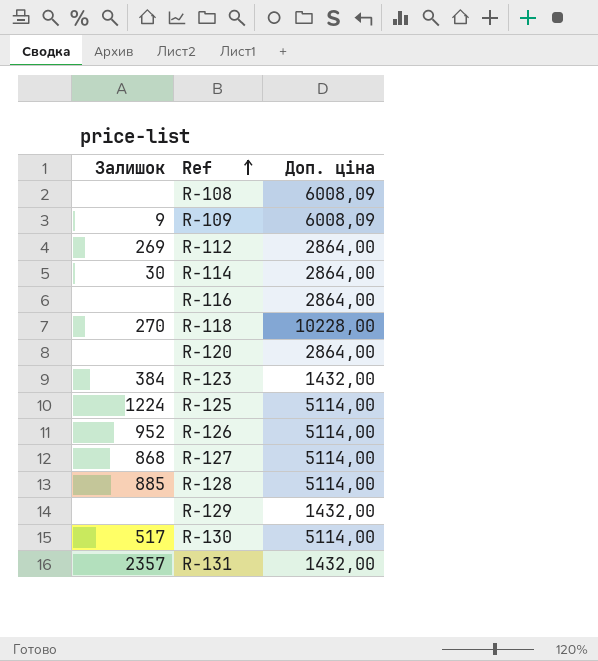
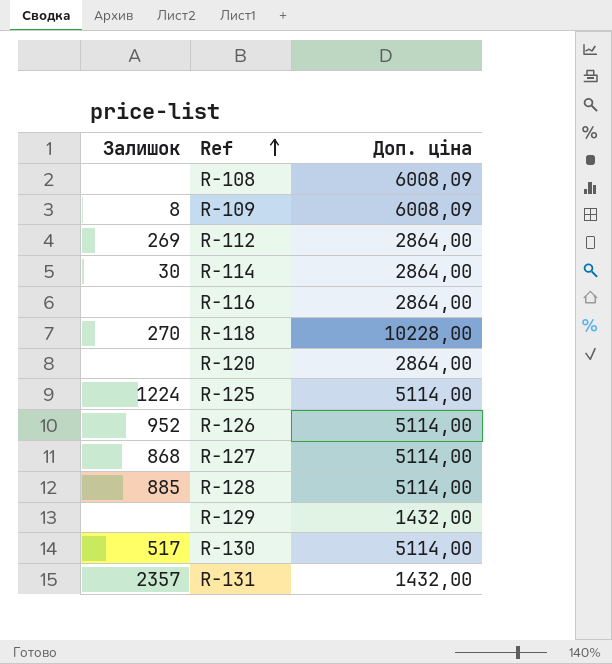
row R-123: 384 | 1432,00 -> none
R-109 | Залишок: 9 -> 8

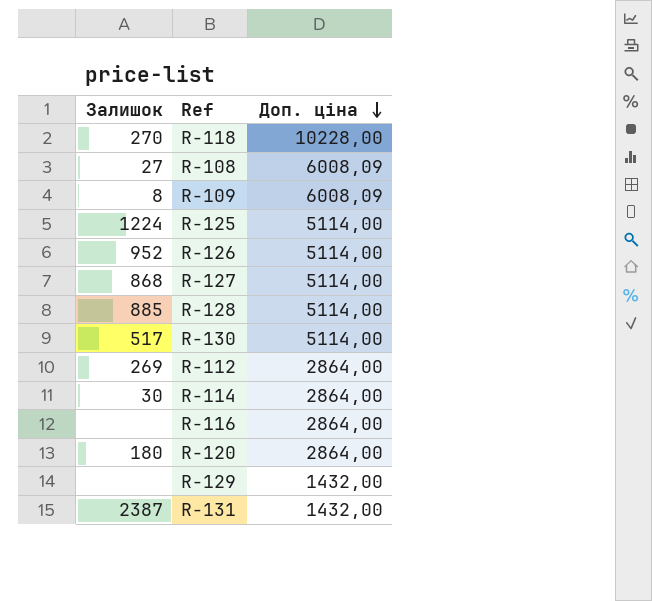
row order: Ref ascending -> Доп. ціна descending
R-108 | Залишок: none -> 27
R-120 | Залишок: none -> 180
R-131 | Залишок: 2357 -> 2387

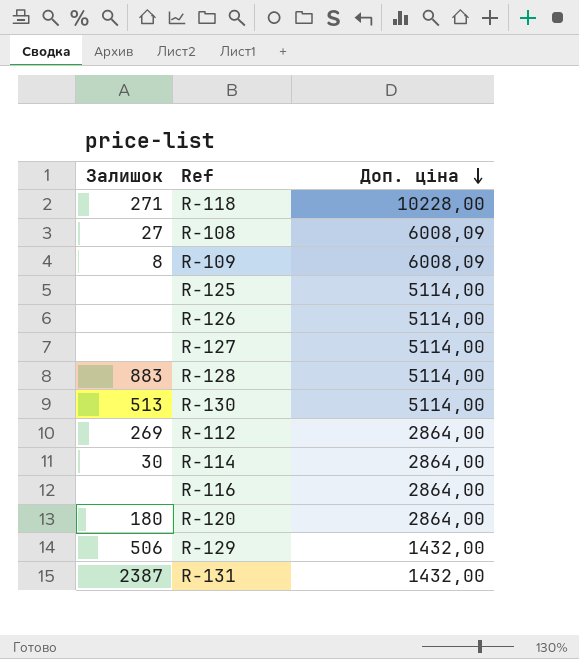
R-118 | Залишок: 270 -> 271
R-125 | Залишок: 1224 -> none
R-126 | Залишок: 952 -> none
R-127 | Залишок: 868 -> none
R-128 | Залишок: 885 -> 883
R-130 | Залишок: 517 -> 513
R-129 | Залишок: none -> 506

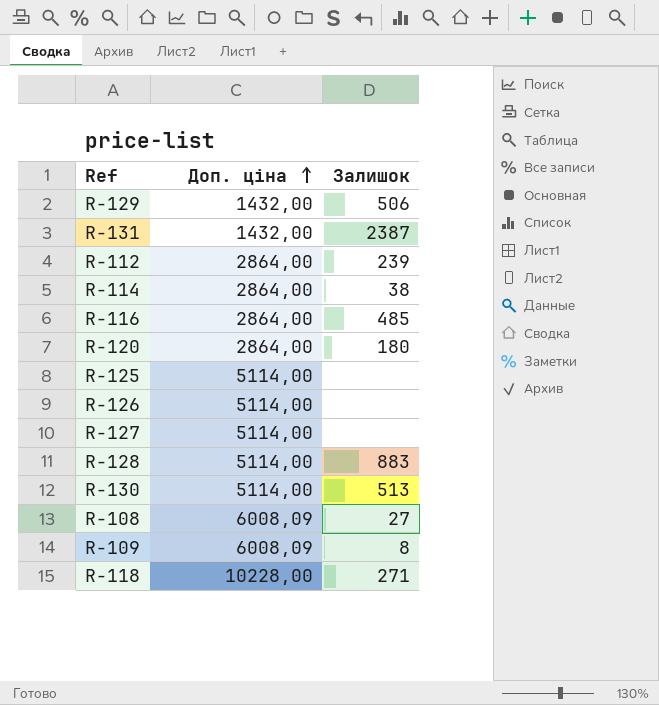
row order: Доп. ціна descending -> Доп. ціна ascending
column Залишок | position: 1 -> 3
R-112 | Залишок: 269 -> 239
R-114 | Залишок: 30 -> 38
R-116 | Залишок: none -> 485

